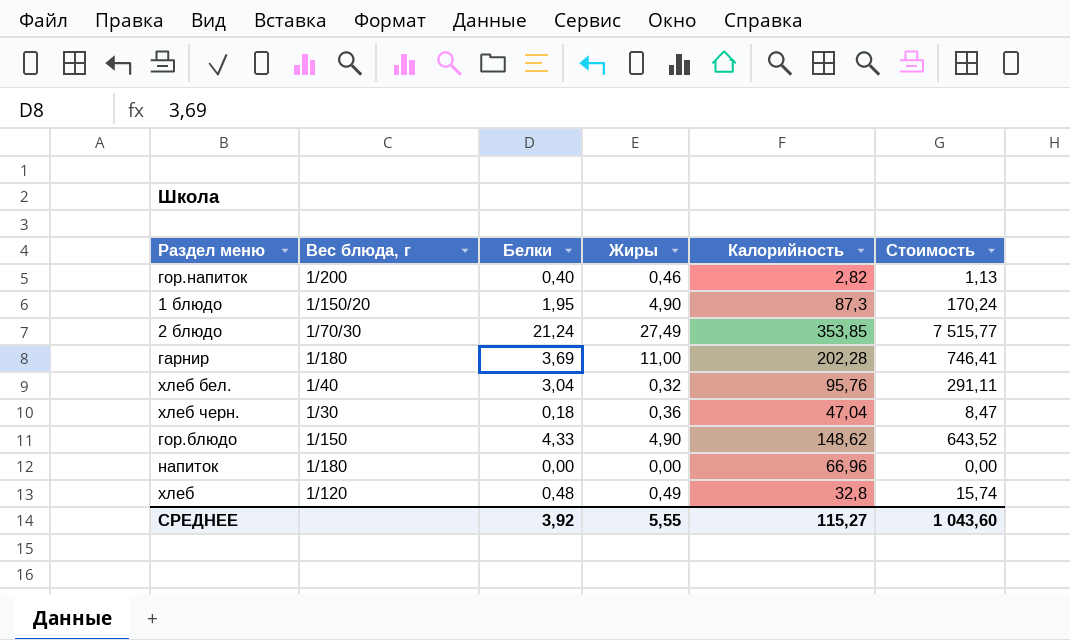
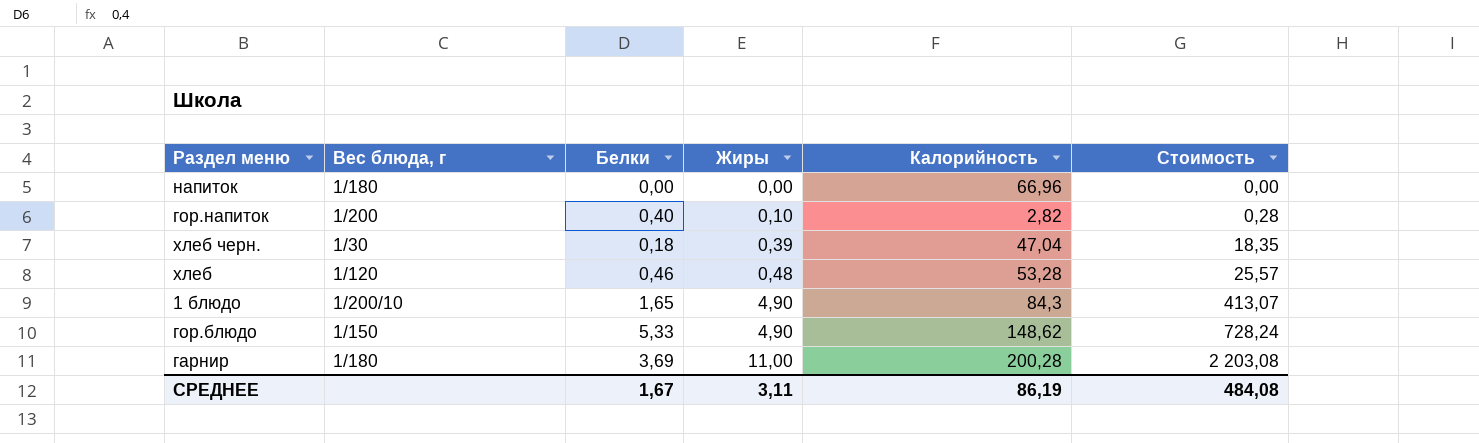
row order: none -> Жиры ascending
column Стоимость | formula: [Белки] * [Калорийность] -> [Жиры] * [Калорийность]
row 2 блюдо: 1/70/30 | 21,24 | 27,49 | 353,85 | 7 515,77 -> none
row хлеб бел.: 1/40 | 3,04 | 0,32 | 95,76 | 291,11 -> none
гор.напиток | Жиры: 0,46 -> 0,10
хлеб черн. | Жиры: 0,36 -> 0,39
хлеб | Белки: 0,48 -> 0,46
хлеб | Жиры: 0,49 -> 0,48
хлеб | Калорийность: 32,8 -> 53,28
1 блюдо | Вес блюда, г: 1/150/20 -> 1/200/10
1 блюдо | Белки: 1,95 -> 1,65
1 блюдо | Калорийность: 87,3 -> 84,3
гор.блюдо | Белки: 4,33 -> 5,33
гарнир | Калорийность: 202,28 -> 200,28
СРЕДНЕЕ | Белки: 3,92 -> 1,67
СРЕДНЕЕ | Жиры: 5,55 -> 3,11
СРЕДНЕЕ | Калорийность: 115,27 -> 86,19
СРЕДНЕЕ | Стоимость: 1 043,60 -> 484,08

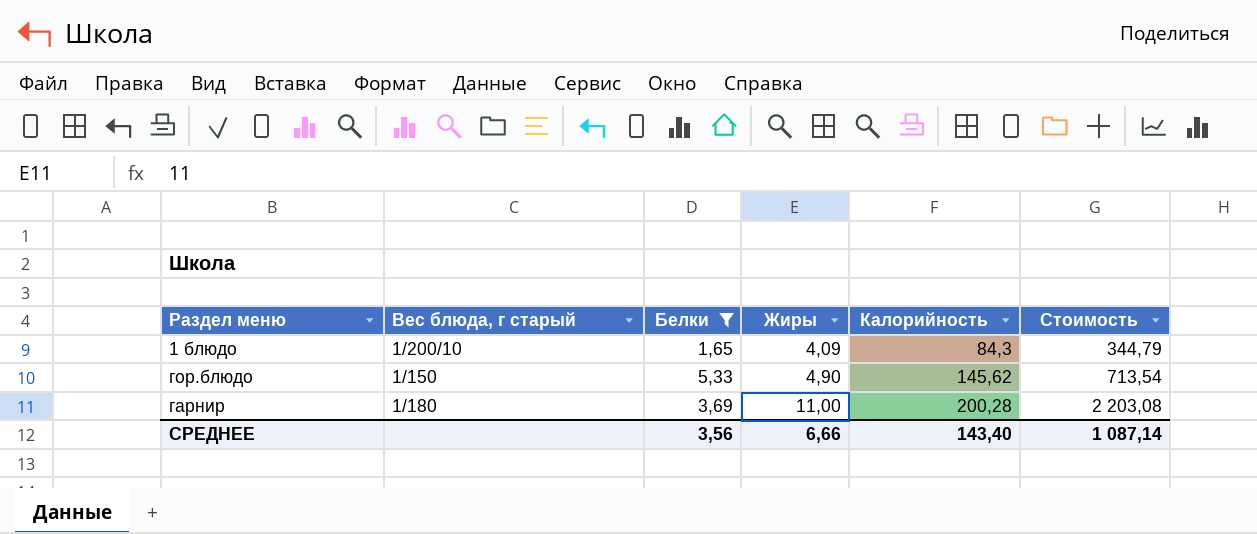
filter: none -> Белки >= 1,65
column name: Вес блюда, г -> Вес блюда, г старый
1 блюдо | Жиры: 4,90 -> 4,09
1 блюдо | Стоимость: 413,07 -> 344,79
гор.блюдо | Калорийность: 148,62 -> 145,62
гор.блюдо | Стоимость: 728,24 -> 713,54
СРЕДНЕЕ | Белки: 1,67 -> 3,56
СРЕДНЕЕ | Жиры: 3,11 -> 6,66
СРЕДНЕЕ | Калорийность: 86,19 -> 143,40
СРЕДНЕЕ | Стоимость: 484,08 -> 1 087,14

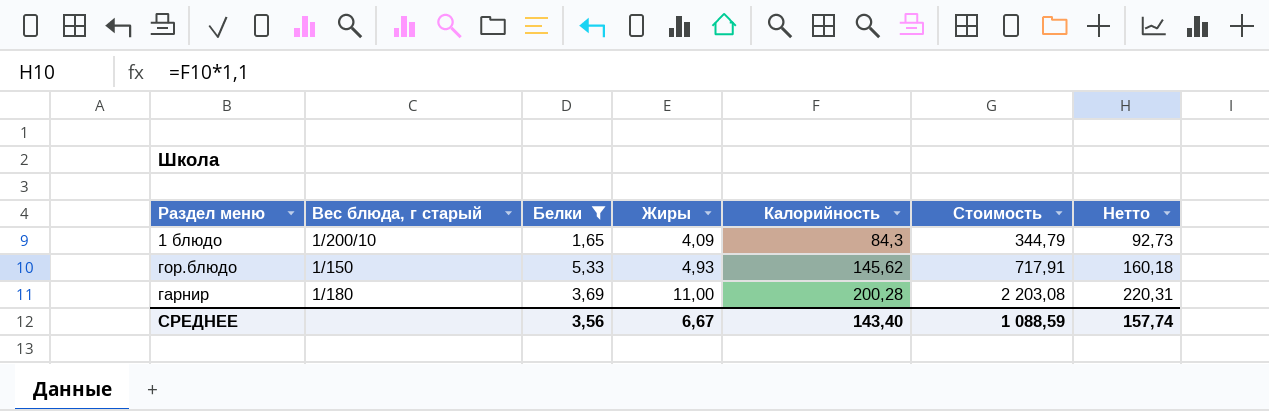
column Нетто | formula: none -> [Калорийность] * 1,1
гор.блюдо | Жиры: 4,90 -> 4,93
гор.блюдо | Стоимость: 713,54 -> 717,91
СРЕДНЕЕ | Жиры: 6,66 -> 6,67
СРЕДНЕЕ | Стоимость: 1 087,14 -> 1 088,59

